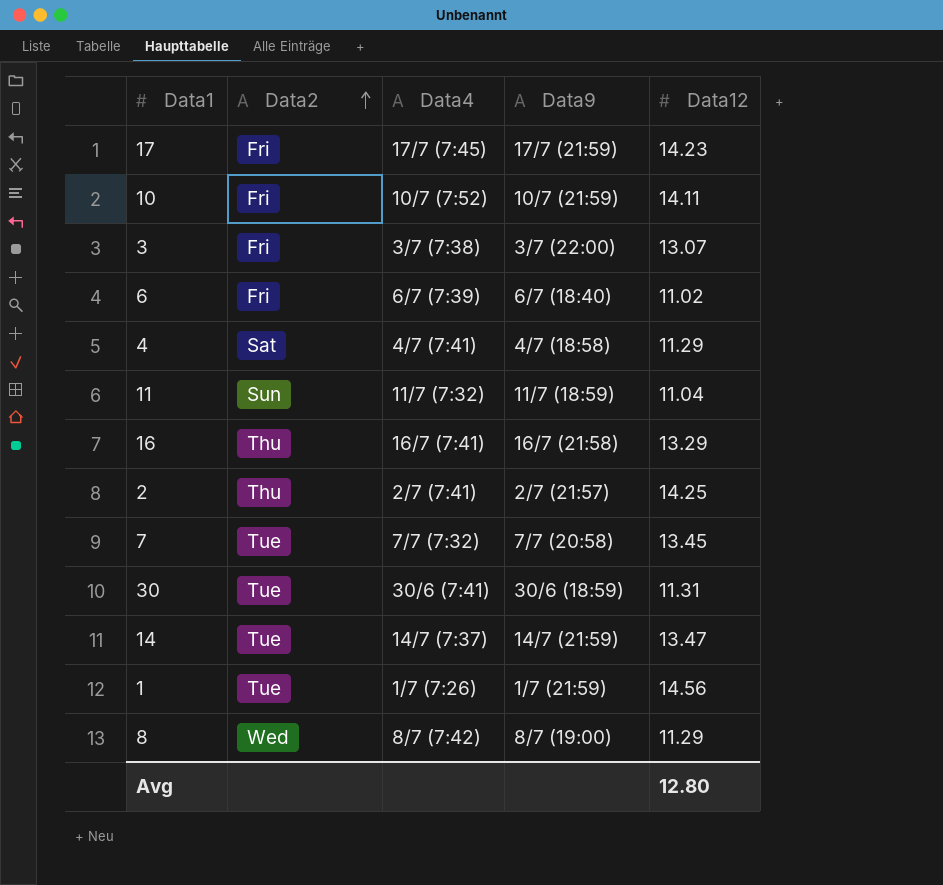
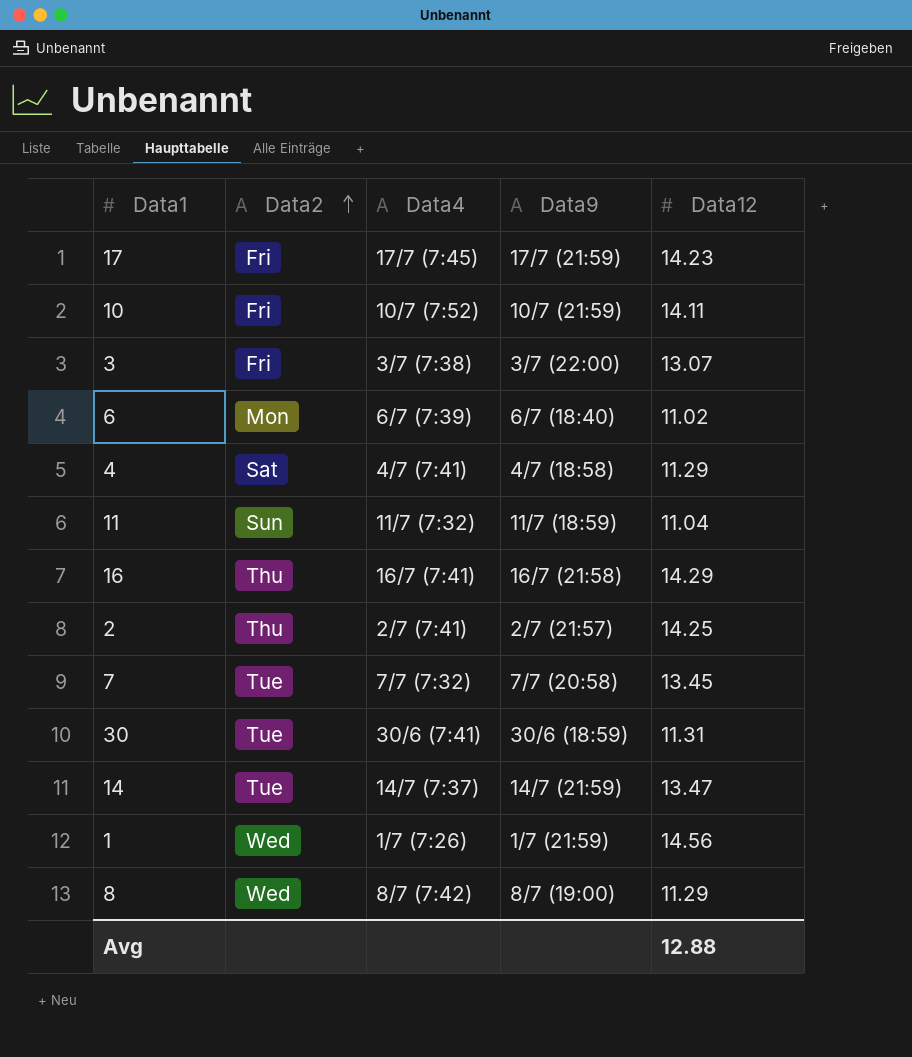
6 | Data2: Fri -> Mon
16 | Data12: 13.29 -> 14.29
1 | Data2: Tue -> Wed
Avg | Data12: 12.80 -> 12.88

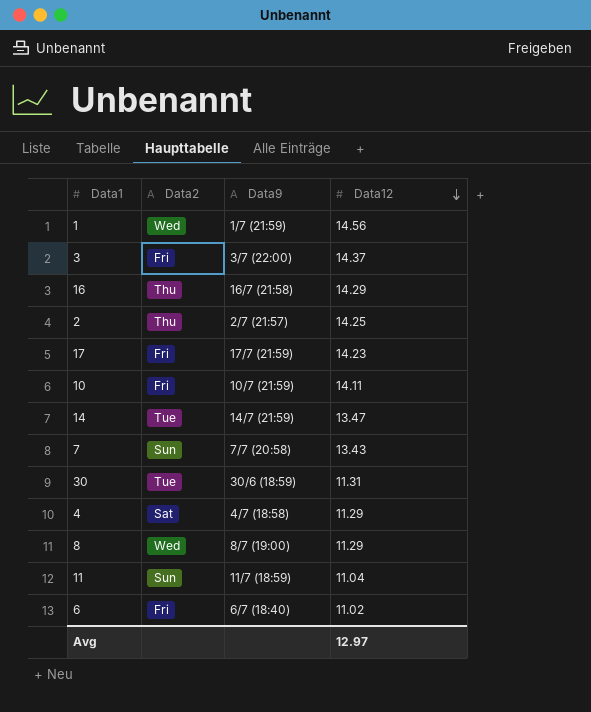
row order: Data2 ascending -> Data12 descending
column Data4 | position: 3 -> none
3 | Data12: 13.07 -> 14.37
7 | Data2: Tue -> Sun
7 | Data12: 13.45 -> 13.43
6 | Data2: Mon -> Fri
Avg | Data12: 12.88 -> 12.97

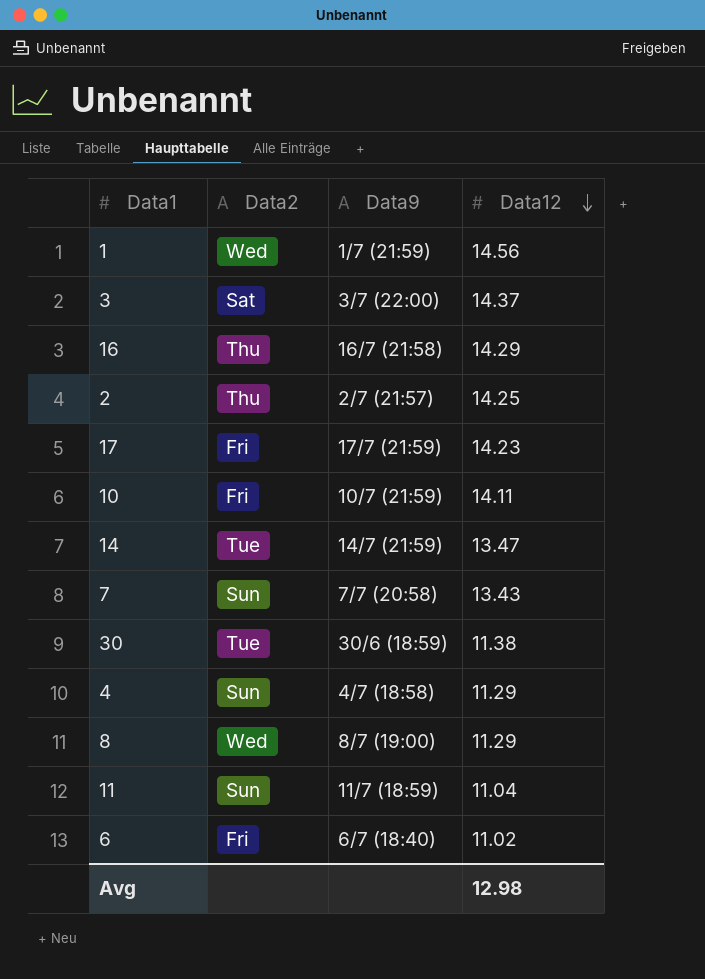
3 | Data2: Fri -> Sat
30 | Data12: 11.31 -> 11.38
4 | Data2: Sat -> Sun
Avg | Data12: 12.97 -> 12.98

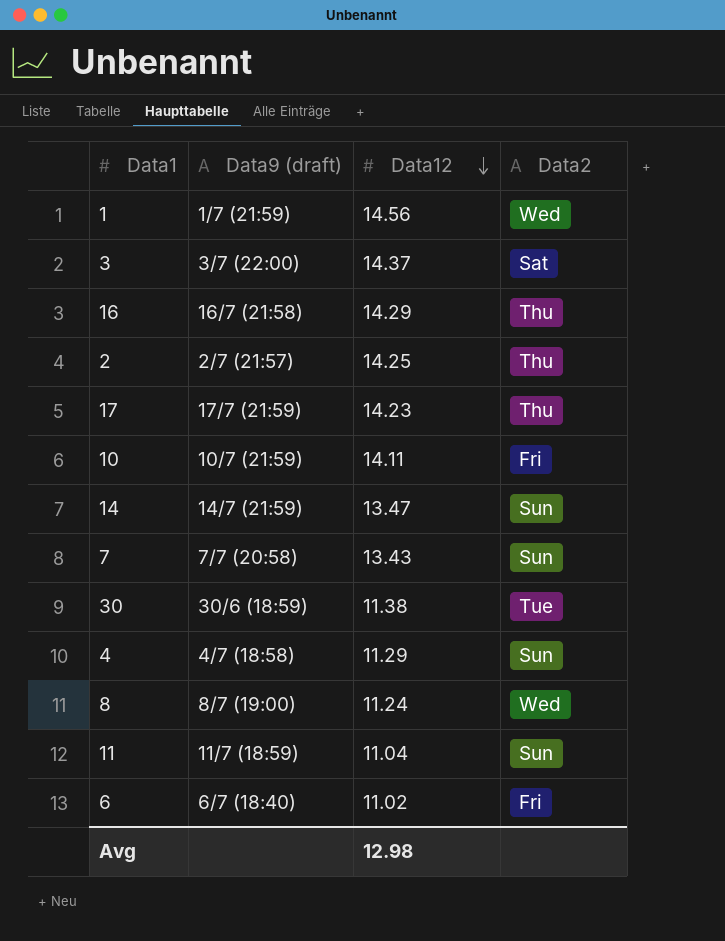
column name: Data9 -> Data9 (draft)
column Data2 | position: 2 -> 4
17 | Data2: Fri -> Thu
14 | Data2: Tue -> Sun
8 | Data12: 11.29 -> 11.24

